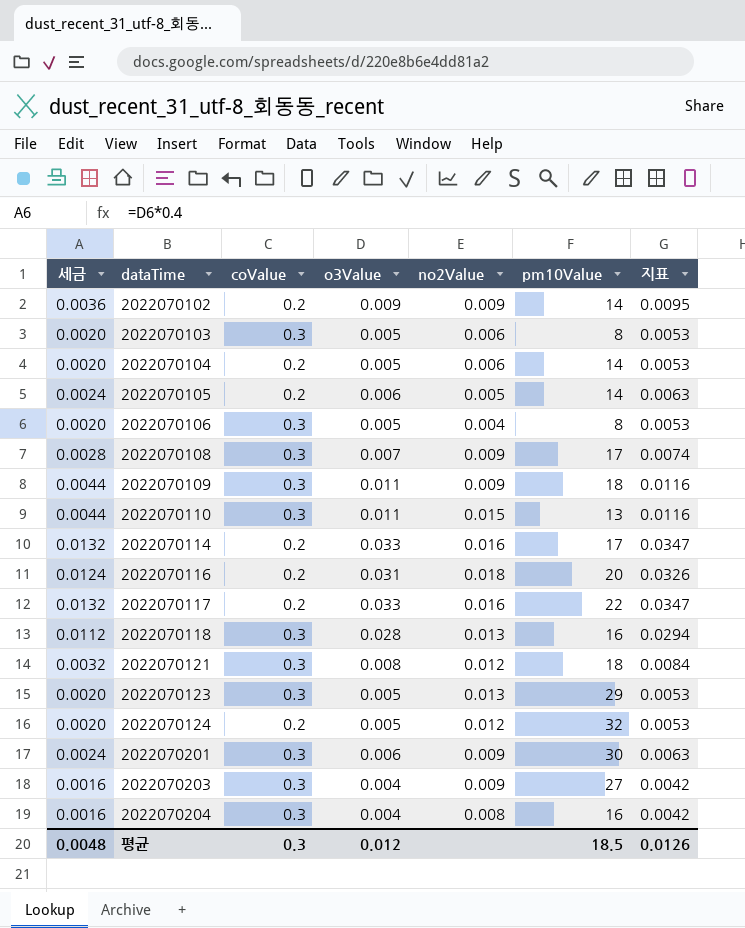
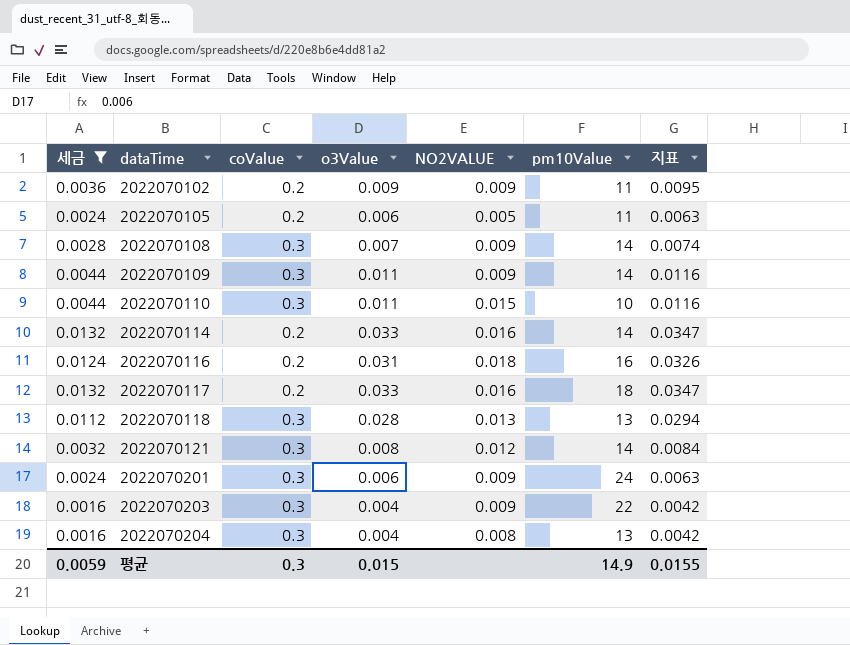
filter: none -> 세금 != 0.0020
column name: no2Value -> NO2VALUE
2022070102 | pm10Value: 14 -> 11
2022070105 | pm10Value: 14 -> 11
2022070108 | pm10Value: 17 -> 14
2022070109 | pm10Value: 18 -> 14
2022070110 | pm10Value: 13 -> 10
2022070114 | pm10Value: 17 -> 14
2022070116 | pm10Value: 20 -> 16
2022070117 | pm10Value: 22 -> 18
2022070118 | pm10Value: 16 -> 13
2022070121 | pm10Value: 18 -> 14
2022070201 | pm10Value: 30 -> 24
2022070203 | pm10Value: 27 -> 22
2022070204 | pm10Value: 16 -> 13
평균 | 세금: 0.0048 -> 0.0059
평균 | o3Value: 0.012 -> 0.015
평균 | pm10Value: 18.5 -> 14.9
평균 | 지표: 0.0126 -> 0.0155

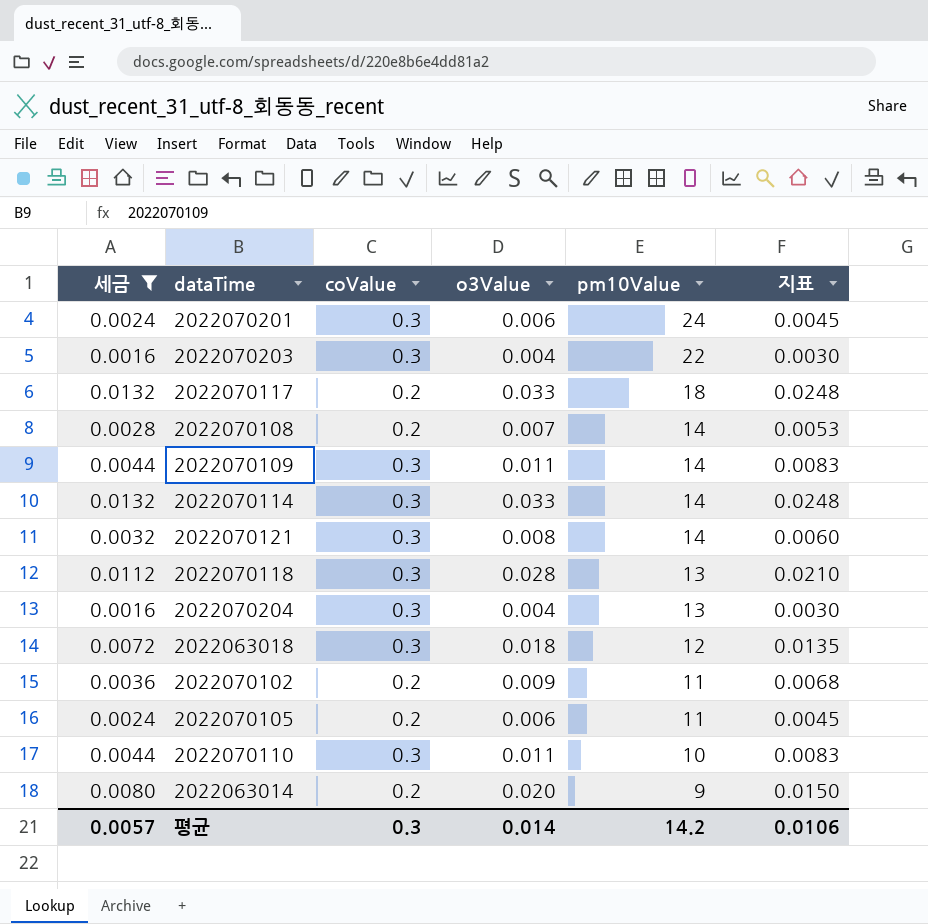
row order: dataTime ascending -> pm10Value descending
column NO2VALUE | position: 5 -> none
column 지표 | formula: [o3Value] * 1.05 -> [o3Value] * 0.75
row 2022070116: 0.0124 | 0.2 | 0.031 | 0.018 | 16 | 0.0326 -> none
2022070108 | coValue: 0.3 -> 0.2
2022070114 | coValue: 0.2 -> 0.3
row 2022063018: none -> 0.0072 | 0.3 | 0.018 | 12 | 0.0135
row 2022063014: none -> 0.0080 | 0.2 | 0.020 | 9 | 0.0150
평균 | 세금: 0.0059 -> 0.0057
평균 | o3Value: 0.015 -> 0.014
평균 | pm10Value: 14.9 -> 14.2
평균 | 지표: 0.0155 -> 0.0106

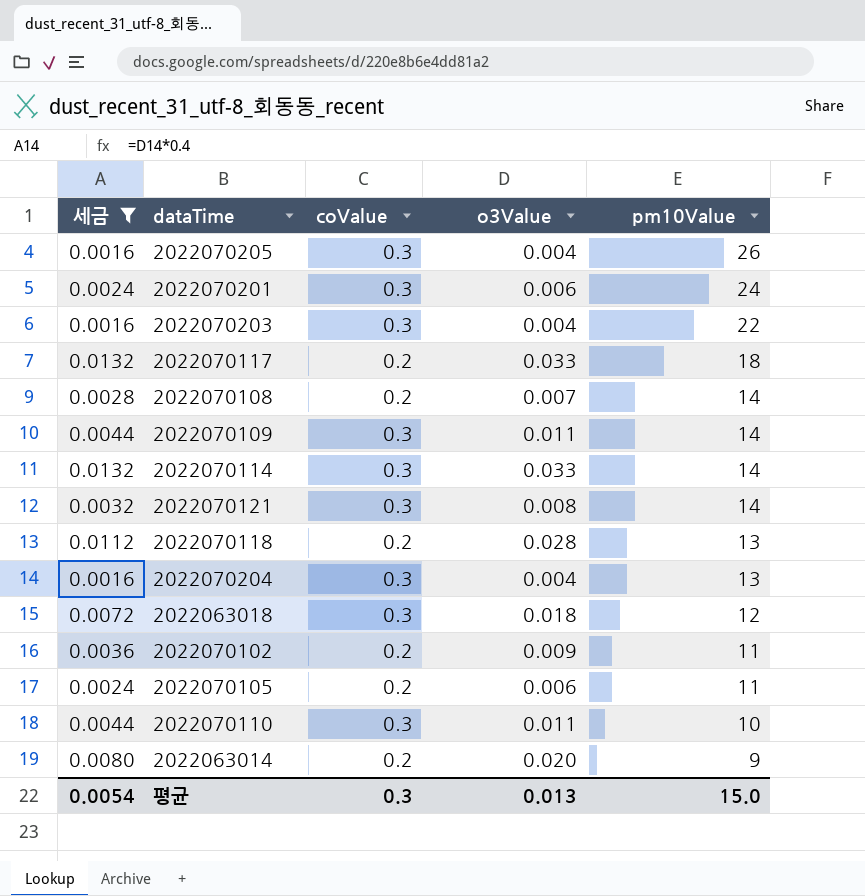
column 지표 | formula: [o3Value] * 0.75 -> none
row 2022070205: none -> 0.0016 | 0.3 | 0.004 | 26
2022070118 | coValue: 0.3 -> 0.2
평균 | 세금: 0.0057 -> 0.0054
평균 | o3Value: 0.014 -> 0.013
평균 | pm10Value: 14.2 -> 15.0

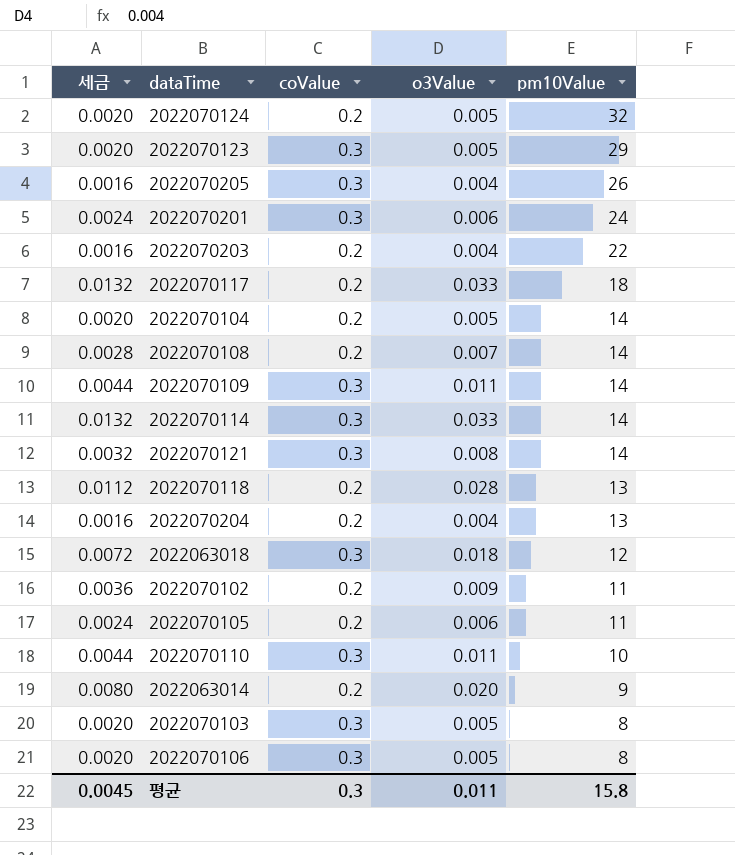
filter: 세금 != 0.0020 -> none
2022070203 | coValue: 0.3 -> 0.2
2022070204 | coValue: 0.3 -> 0.2
평균 | 세금: 0.0054 -> 0.0045
평균 | o3Value: 0.013 -> 0.011
평균 | pm10Value: 15.0 -> 15.8

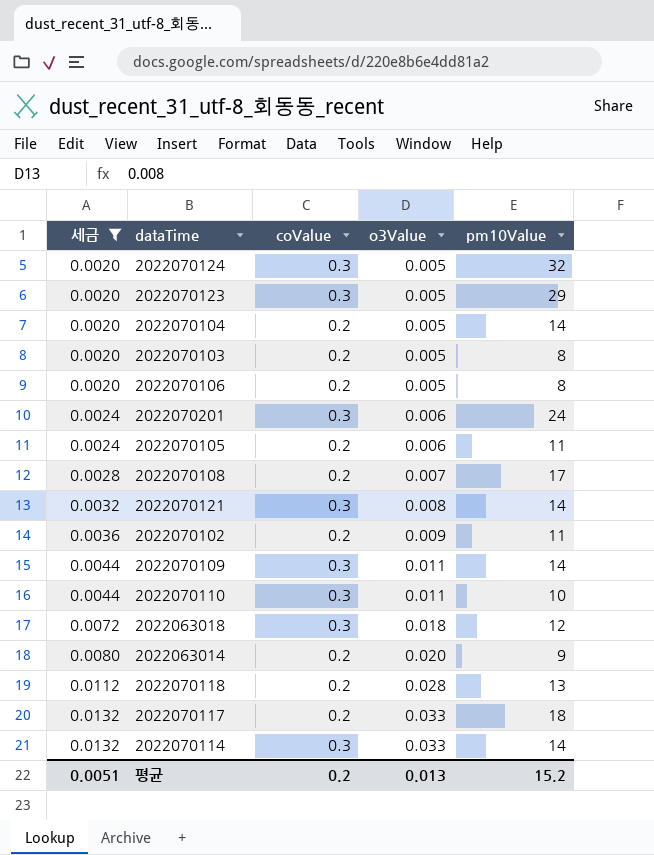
filter: none -> 세금 != 0.0016
row order: pm10Value descending -> 세금 ascending
2022070124 | coValue: 0.2 -> 0.3
2022070103 | coValue: 0.3 -> 0.2
2022070106 | coValue: 0.3 -> 0.2
2022070108 | pm10Value: 14 -> 17
평균 | 세금: 0.0045 -> 0.0051
평균 | coValue: 0.3 -> 0.2
평균 | o3Value: 0.011 -> 0.013
평균 | pm10Value: 15.8 -> 15.2

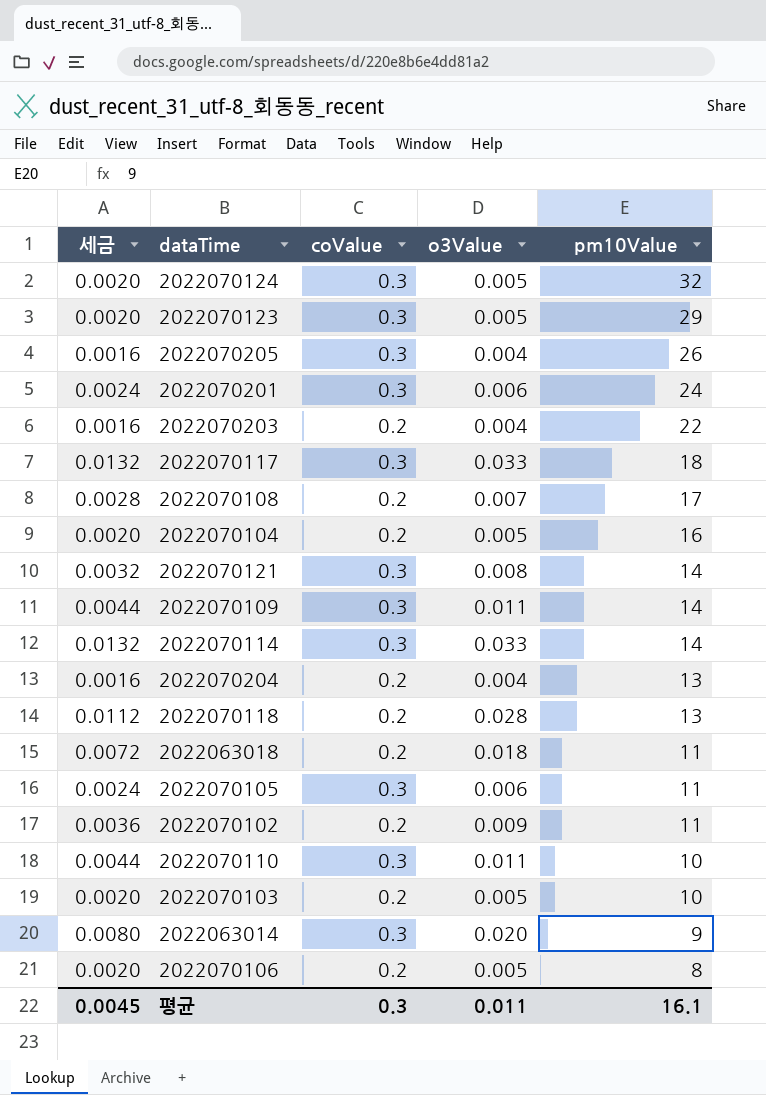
filter: 세금 != 0.0016 -> none
row order: 세금 ascending -> pm10Value descending
2022070117 | coValue: 0.2 -> 0.3
2022070104 | pm10Value: 14 -> 16
2022063018 | coValue: 0.3 -> 0.2
2022063018 | pm10Value: 12 -> 11
2022070105 | coValue: 0.2 -> 0.3
2022070103 | pm10Value: 8 -> 10
2022063014 | coValue: 0.2 -> 0.3
평균 | 세금: 0.0051 -> 0.0045
평균 | coValue: 0.2 -> 0.3
평균 | o3Value: 0.013 -> 0.011
평균 | pm10Value: 15.2 -> 16.1

